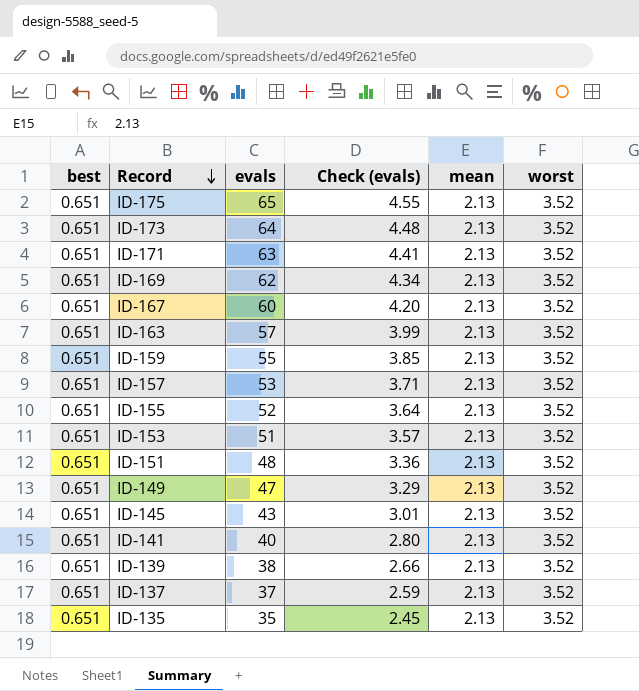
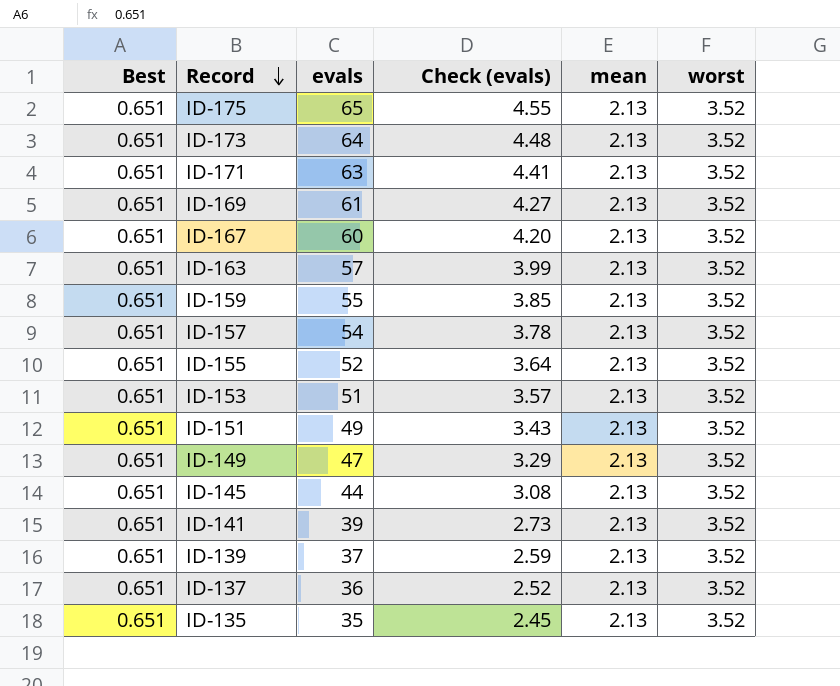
column name: best -> Best
ID-169 | evals: 62 -> 61
ID-169 | Check (evals): 4.34 -> 4.27
ID-157 | evals: 53 -> 54
ID-157 | Check (evals): 3.71 -> 3.78
ID-151 | evals: 48 -> 49
ID-151 | Check (evals): 3.36 -> 3.43
ID-145 | evals: 43 -> 44
ID-145 | Check (evals): 3.01 -> 3.08
ID-141 | evals: 40 -> 39
ID-141 | Check (evals): 2.80 -> 2.73
ID-139 | evals: 38 -> 37
ID-139 | Check (evals): 2.66 -> 2.59
ID-137 | evals: 37 -> 36
ID-137 | Check (evals): 2.59 -> 2.52

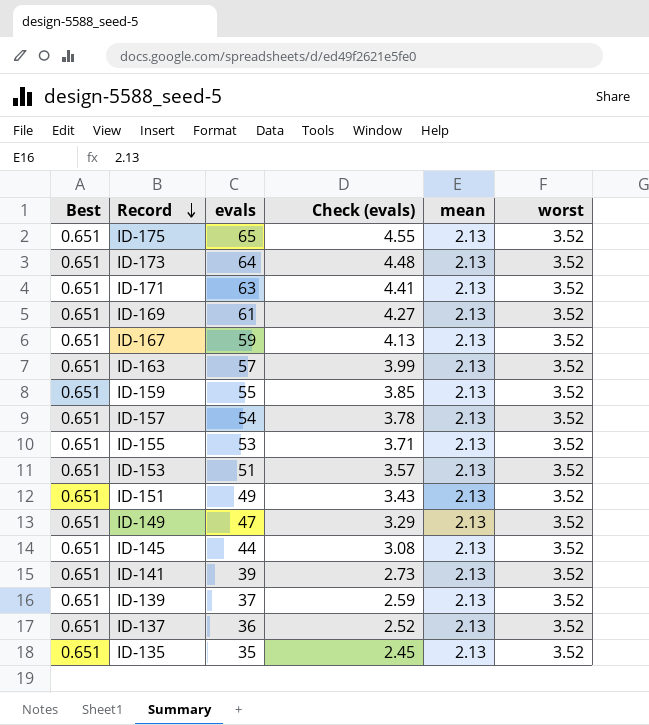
ID-167 | evals: 60 -> 59
ID-167 | Check (evals): 4.20 -> 4.13
ID-155 | evals: 52 -> 53
ID-155 | Check (evals): 3.64 -> 3.71

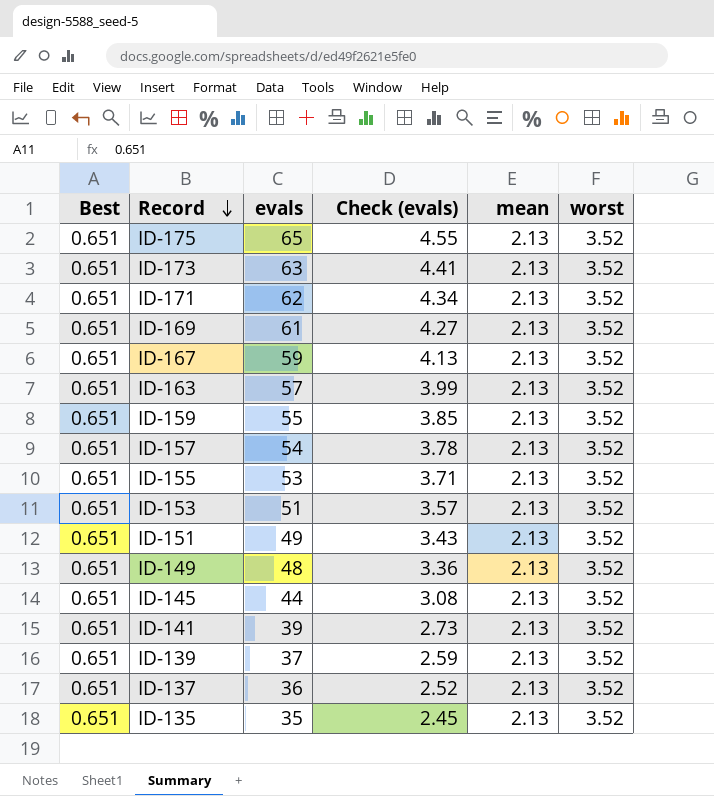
ID-173 | evals: 64 -> 63
ID-173 | Check (evals): 4.48 -> 4.41
ID-171 | evals: 63 -> 62
ID-171 | Check (evals): 4.41 -> 4.34
ID-149 | evals: 47 -> 48
ID-149 | Check (evals): 3.29 -> 3.36

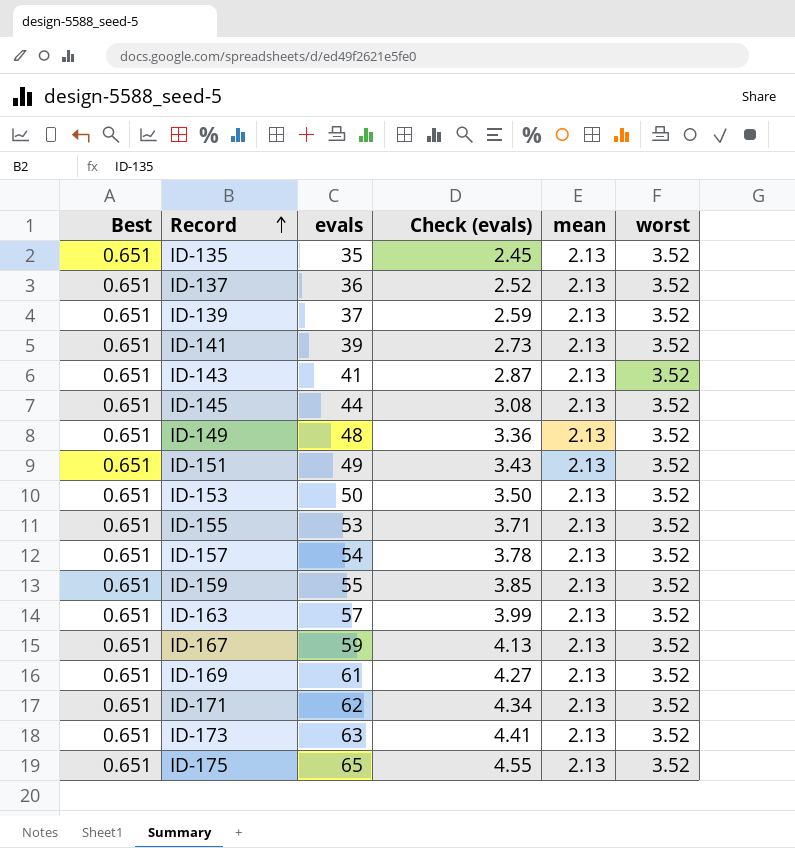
row order: Record descending -> Record ascending
row ID-143: none -> 0.651 | 41 | 2.87 | 2.13 | 3.52
ID-153 | evals: 51 -> 50
ID-153 | Check (evals): 3.57 -> 3.50

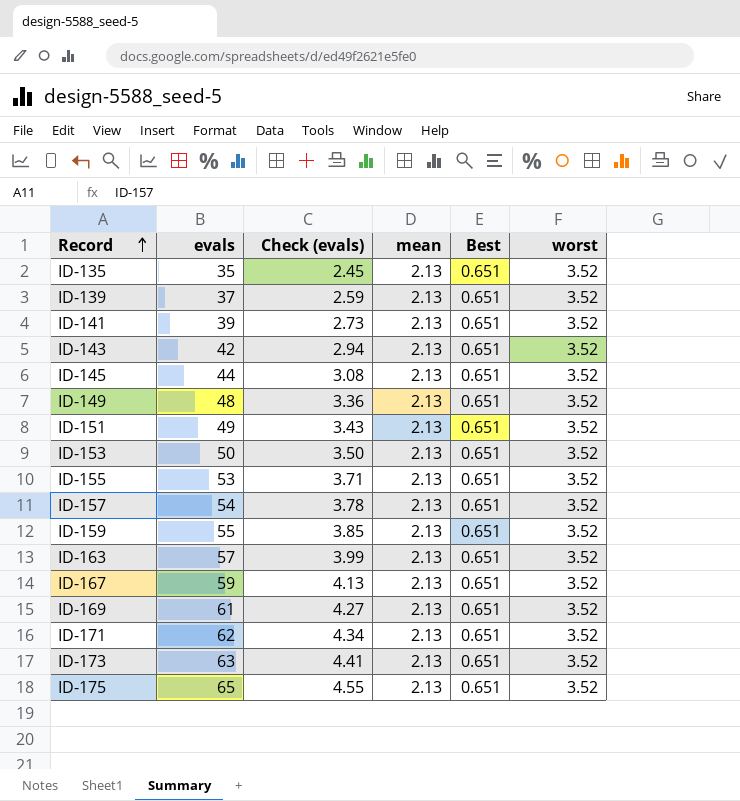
column Best | position: 1 -> 5
row ID-137: 0.651 | 36 | 2.52 | 2.13 | 3.52 -> none
ID-143 | evals: 41 -> 42
ID-143 | Check (evals): 2.87 -> 2.94

